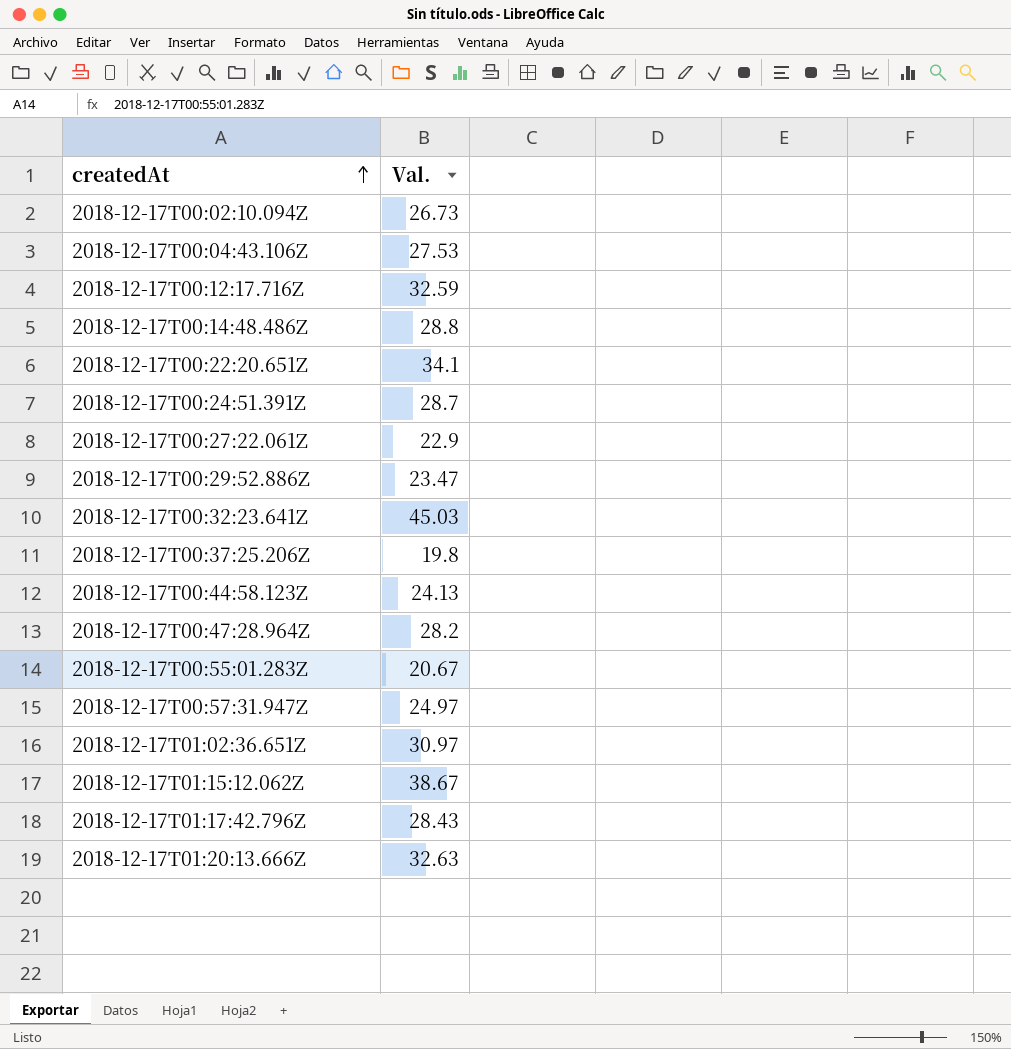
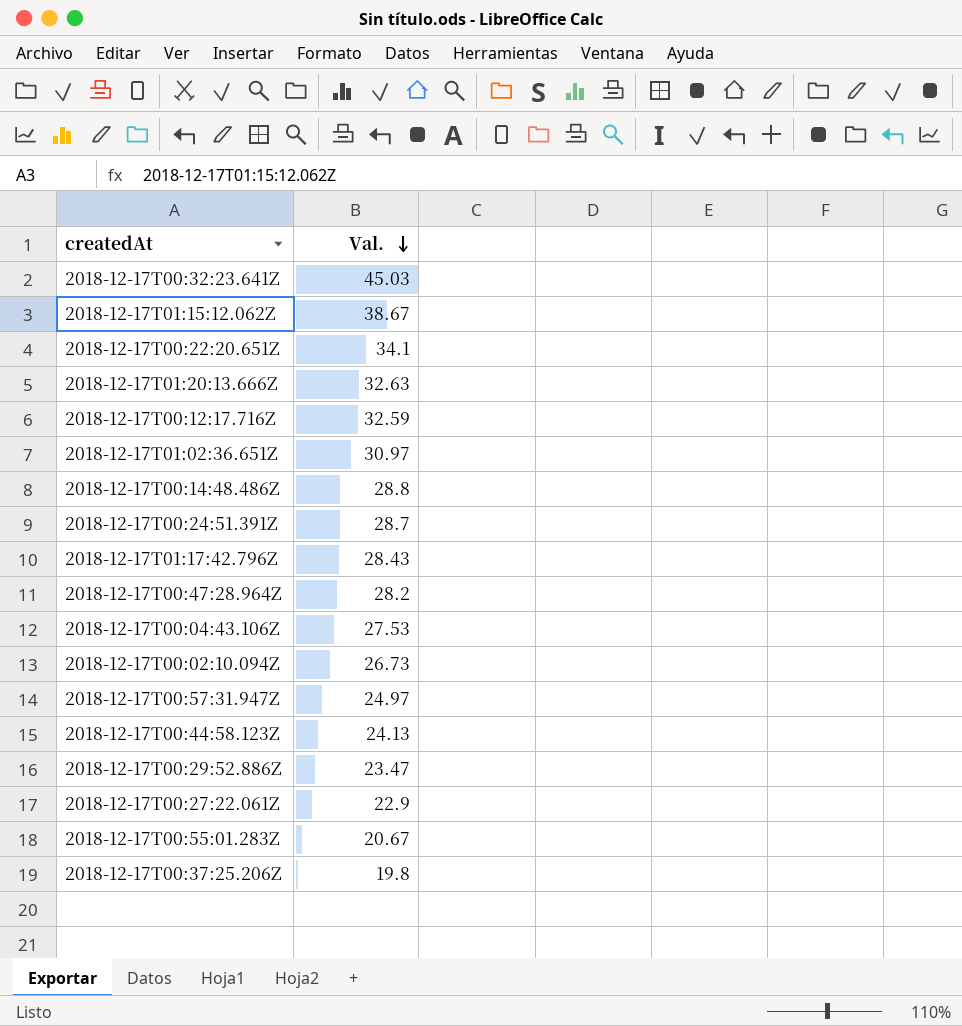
row order: createdAt ascending -> Val. descending

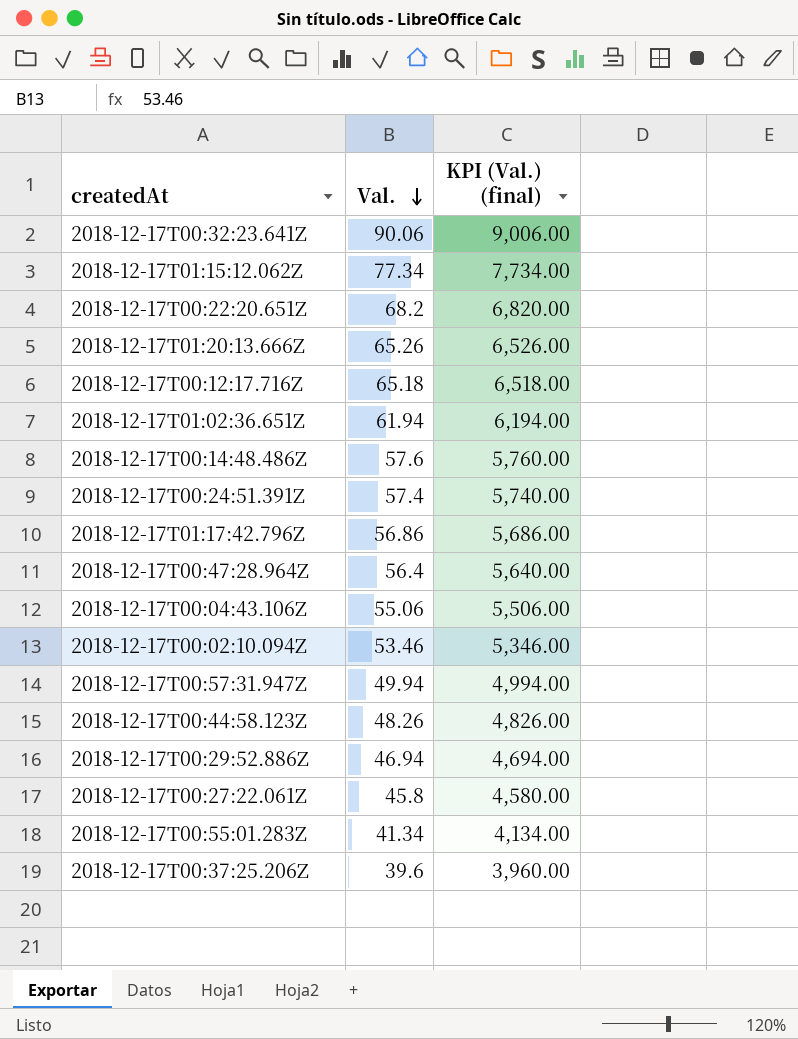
column KPI (Val.) (final) | formula: none -> [Val.] * 100
2018-12-17T00:32:23.641Z | Val.: 45.03 -> 90.06
2018-12-17T01:15:12.062Z | Val.: 38.67 -> 77.34
2018-12-17T00:22:20.651Z | Val.: 34.1 -> 68.2
2018-12-17T01:20:13.666Z | Val.: 32.63 -> 65.26
2018-12-17T00:12:17.716Z | Val.: 32.59 -> 65.18
2018-12-17T01:02:36.651Z | Val.: 30.97 -> 61.94
2018-12-17T00:14:48.486Z | Val.: 28.8 -> 57.6
2018-12-17T00:24:51.391Z | Val.: 28.7 -> 57.4
2018-12-17T01:17:42.796Z | Val.: 28.43 -> 56.86
2018-12-17T00:47:28.964Z | Val.: 28.2 -> 56.4
2018-12-17T00:04:43.106Z | Val.: 27.53 -> 55.06
2018-12-17T00:02:10.094Z | Val.: 26.73 -> 53.46
2018-12-17T00:57:31.947Z | Val.: 24.97 -> 49.94
2018-12-17T00:44:58.123Z | Val.: 24.13 -> 48.26
2018-12-17T00:29:52.886Z | Val.: 23.47 -> 46.94
2018-12-17T00:27:22.061Z | Val.: 22.9 -> 45.8
2018-12-17T00:55:01.283Z | Val.: 20.67 -> 41.34
2018-12-17T00:37:25.206Z | Val.: 19.8 -> 39.6

